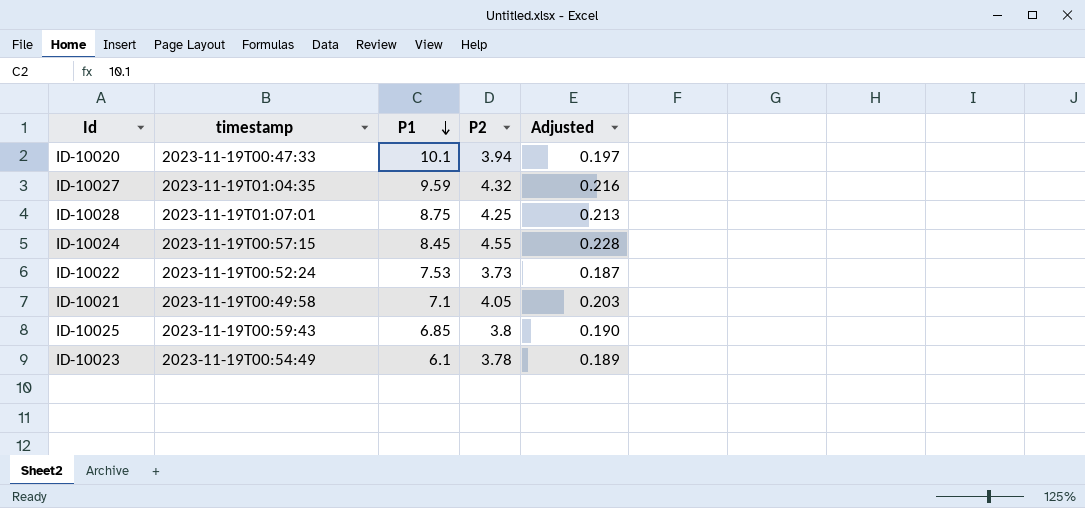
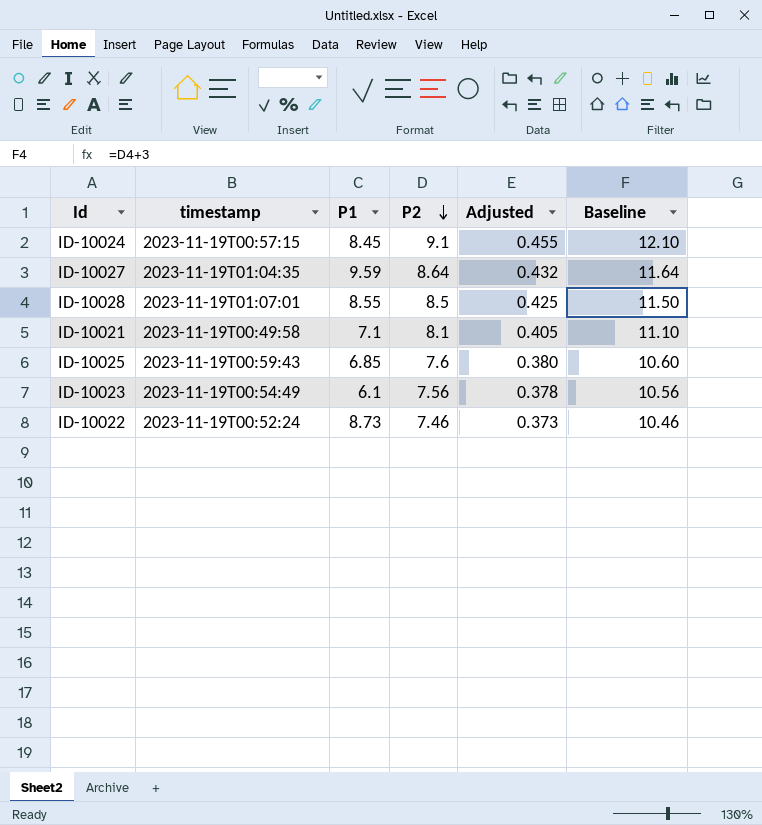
row order: P1 descending -> P2 descending
column Baseline | formula: none -> [P2] + 3
row ID-10020: 2023-11-19T00:47:33 | 10.1 | 3.94 | 0.197 -> none
ID-10024 | P2: 4.55 -> 9.1
ID-10024 | Adjusted: 0.228 -> 0.455
ID-10027 | P2: 4.32 -> 8.64
ID-10027 | Adjusted: 0.216 -> 0.432
ID-10028 | P1: 8.75 -> 8.55
ID-10028 | P2: 4.25 -> 8.5
ID-10028 | Adjusted: 0.213 -> 0.425
ID-10021 | P2: 4.05 -> 8.1
ID-10021 | Adjusted: 0.203 -> 0.405
ID-10025 | P2: 3.8 -> 7.6
ID-10025 | Adjusted: 0.190 -> 0.380
ID-10023 | P2: 3.78 -> 7.56
ID-10023 | Adjusted: 0.189 -> 0.378
ID-10022 | P1: 7.53 -> 8.73
ID-10022 | P2: 3.73 -> 7.46
ID-10022 | Adjusted: 0.187 -> 0.373

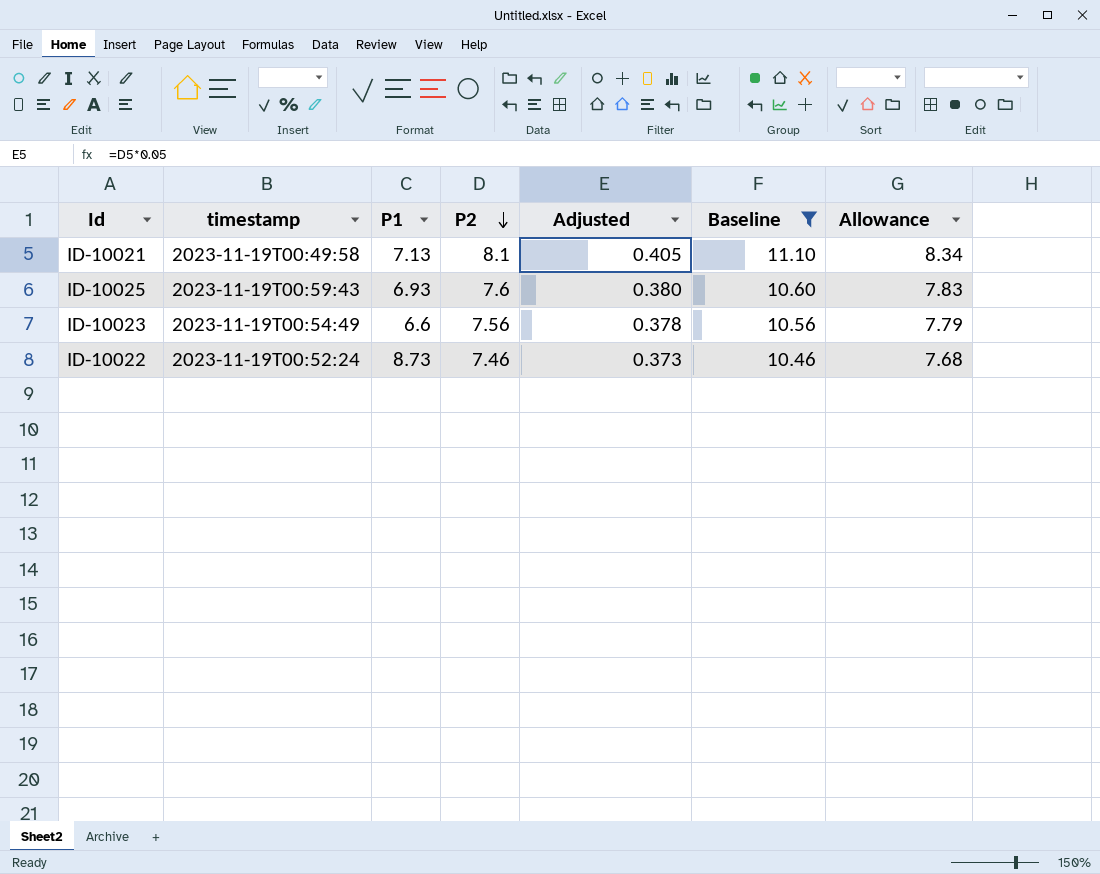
filter: none -> Baseline <= 11.10
column Allowance | formula: none -> [P2] * 1.03
ID-10021 | P1: 7.1 -> 7.13
ID-10025 | P1: 6.85 -> 6.93
ID-10023 | P1: 6.1 -> 6.6

